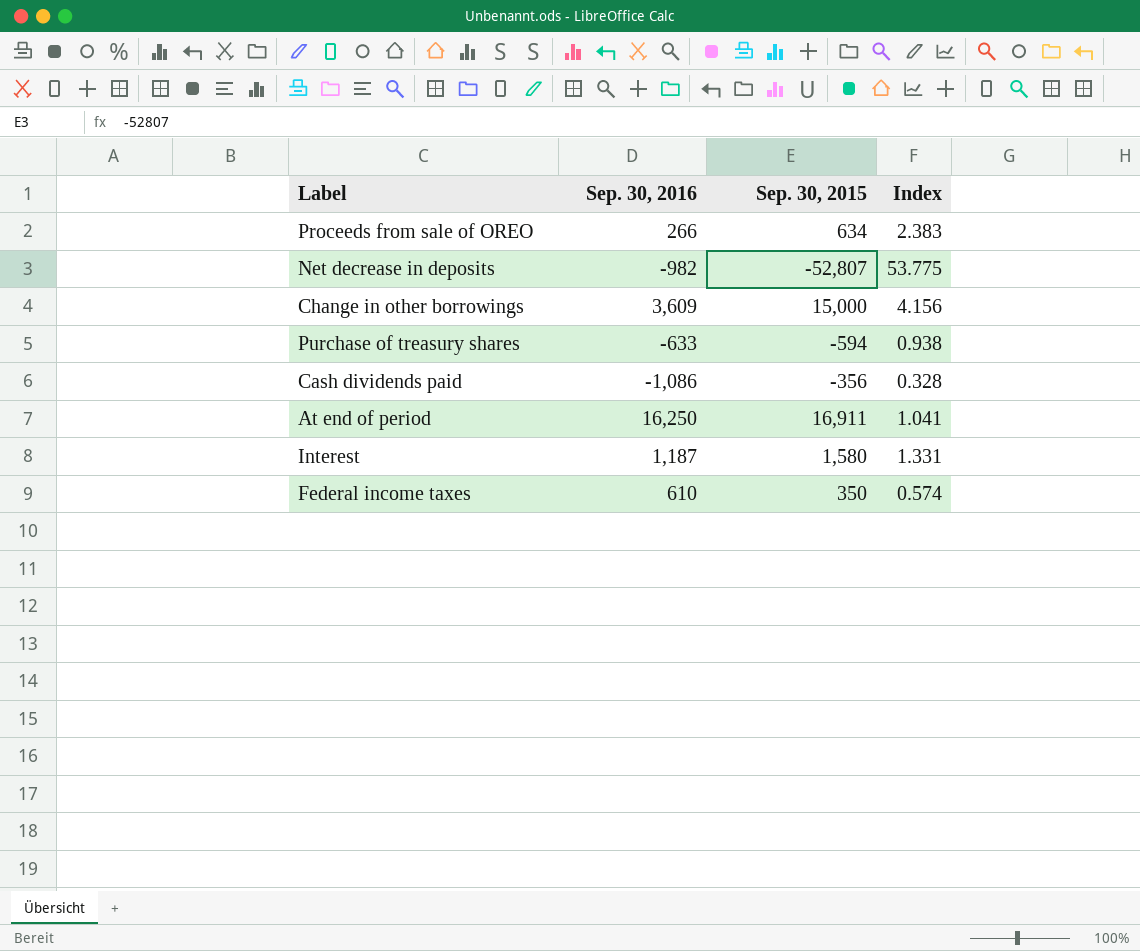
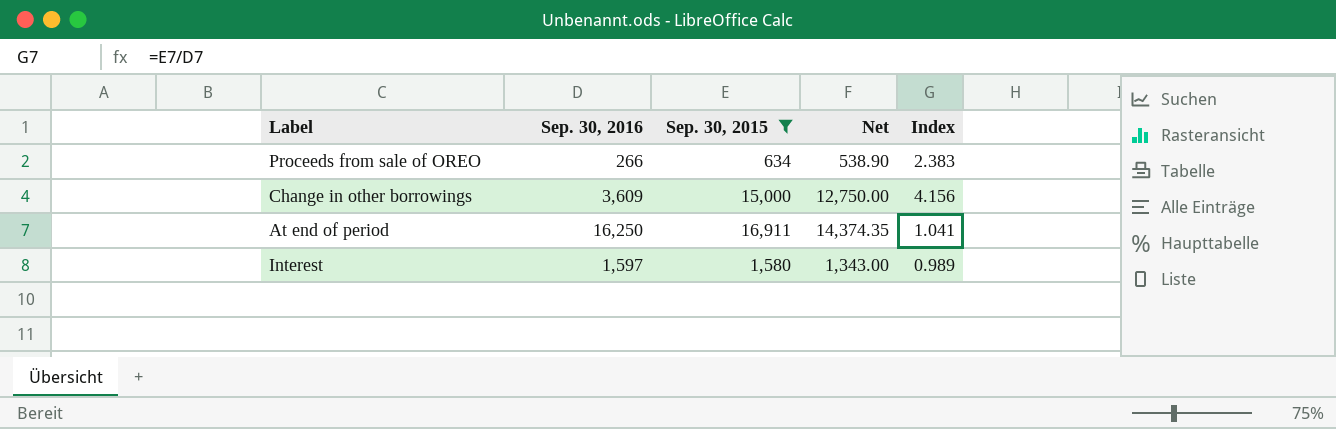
filter: none -> Sep. 30, 2015 >= 634
column Net | formula: none -> [Sep. 30, 2015] * 0.85
Interest | Sep. 30, 2016: 1,187 -> 1,597
Interest | Index: 1.331 -> 0.989

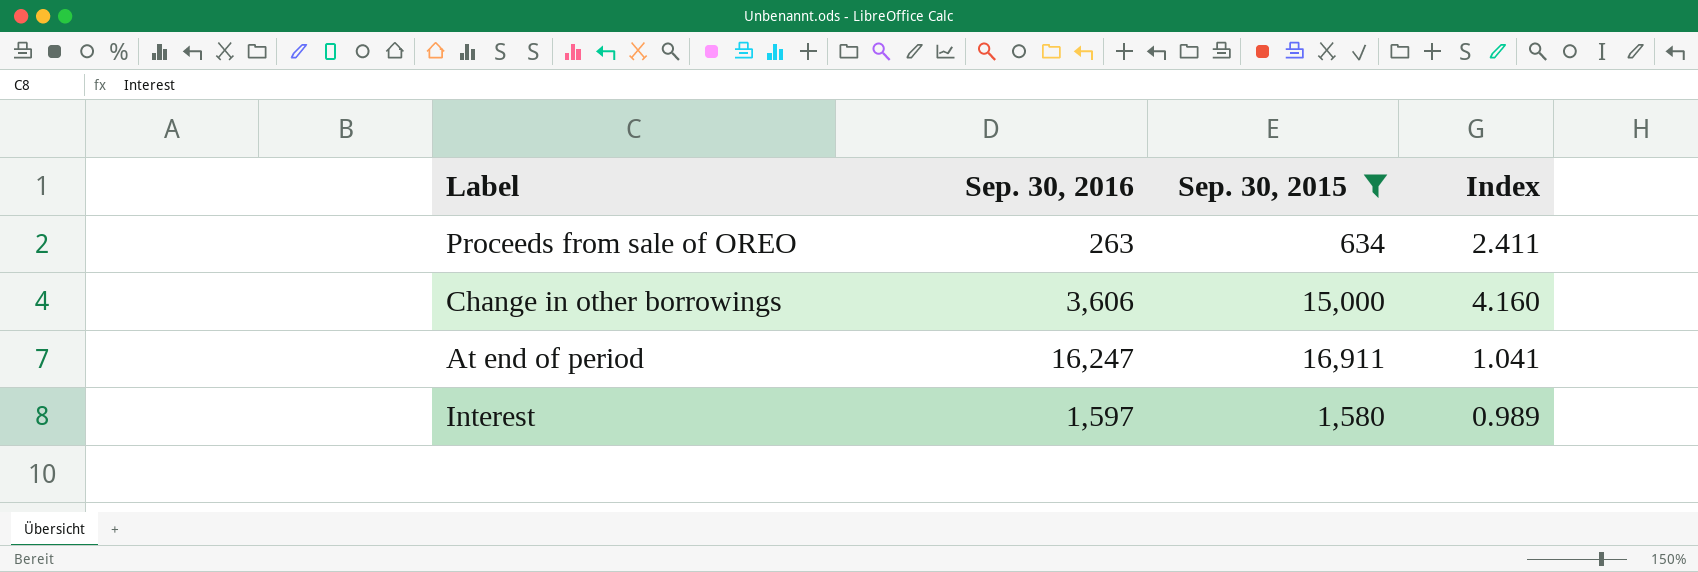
column Net | formula: [Sep. 30, 2015] * 0.85 -> none
Proceeds from sale of OREO | Sep. 30, 2016: 266 -> 263
Proceeds from sale of OREO | Index: 2.383 -> 2.411
Change in other borrowings | Sep. 30, 2016: 3,609 -> 3,606
Change in other borrowings | Index: 4.156 -> 4.160
At end of period | Sep. 30, 2016: 16,250 -> 16,247

